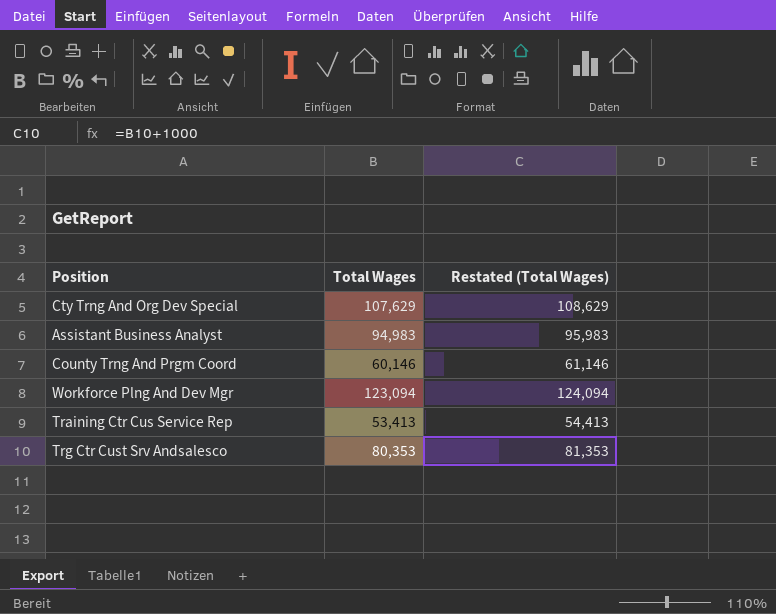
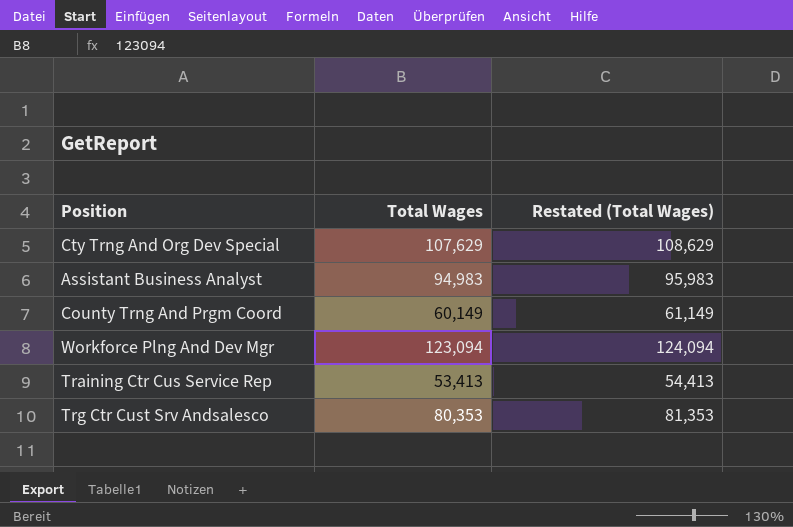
County Trng And Prgm Coord | Total Wages: 60,146 -> 60,149
County Trng And Prgm Coord | Restated (Total Wages): 61,146 -> 61,149

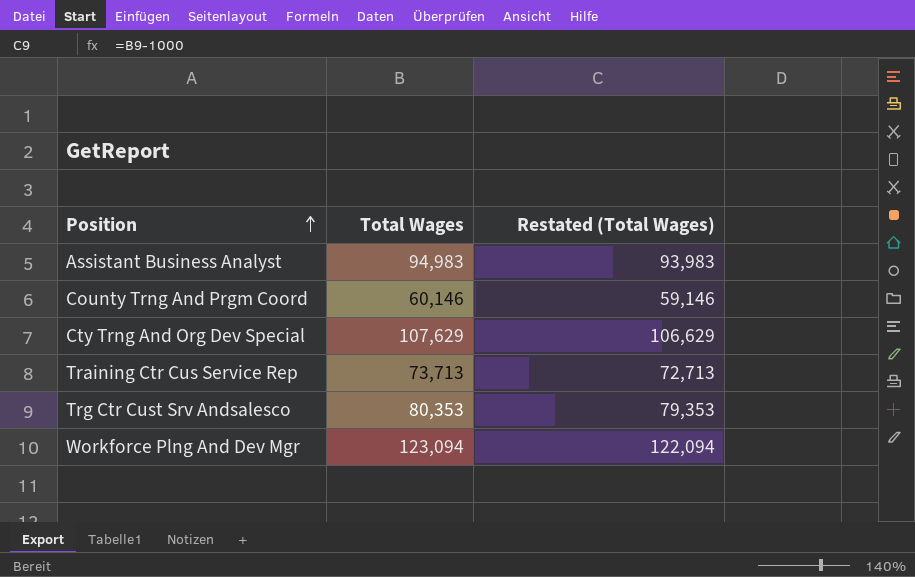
row order: none -> Position ascending
column Restated (Total Wages) | formula: [Total Wages] + 1000 -> [Total Wages] - 1000
County Trng And Prgm Coord | Total Wages: 60,149 -> 60,146
Training Ctr Cus Service Rep | Total Wages: 53,413 -> 73,713

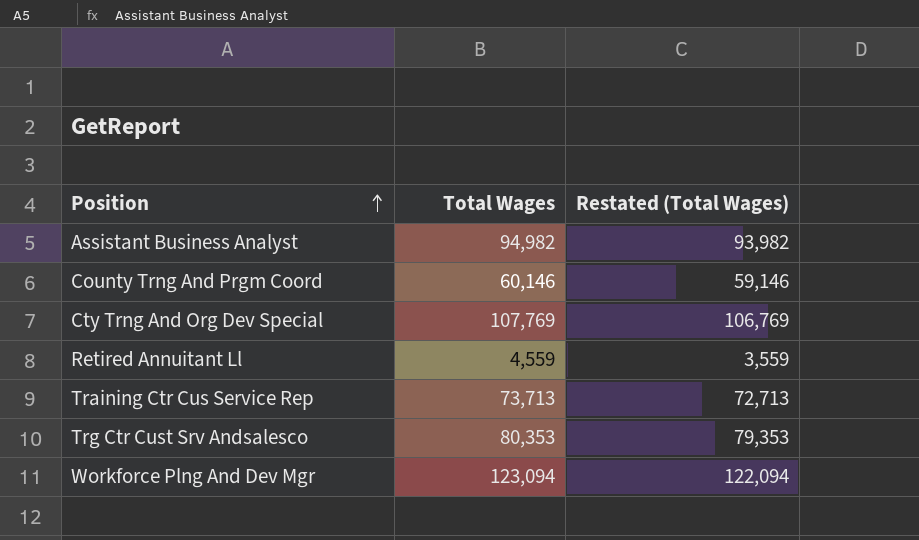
Assistant Business Analyst | Total Wages: 94,983 -> 94,982
Assistant Business Analyst | Restated (Total Wages): 93,983 -> 93,982
Cty Trng And Org Dev Special | Total Wages: 107,629 -> 107,769
Cty Trng And Org Dev Special | Restated (Total Wages): 106,629 -> 106,769
row Retired Annuitant Ll: none -> 4,559 | 3,559

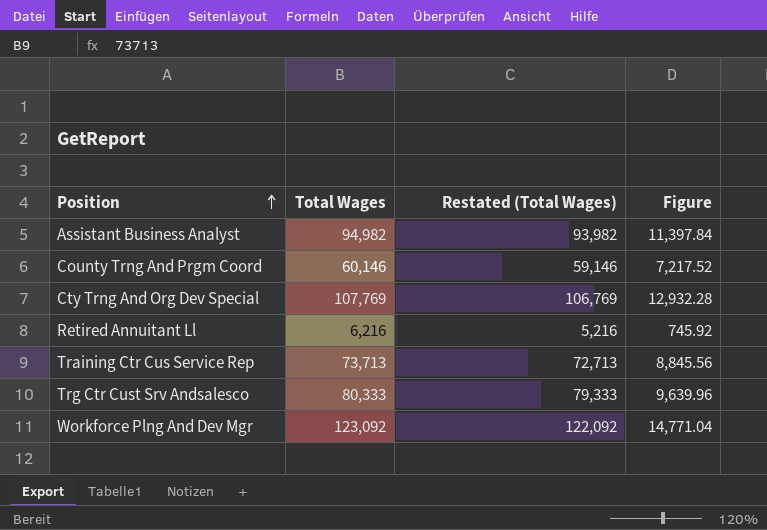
column Figure | formula: none -> [Total Wages] * 0.12
Retired Annuitant Ll | Total Wages: 4,559 -> 6,216
Retired Annuitant Ll | Restated (Total Wages): 3,559 -> 5,216
Trg Ctr Cust Srv Andsalesco | Total Wages: 80,353 -> 80,333
Trg Ctr Cust Srv Andsalesco | Restated (Total Wages): 79,353 -> 79,333
Workforce Plng And Dev Mgr | Total Wages: 123,094 -> 123,092
Workforce Plng And Dev Mgr | Restated (Total Wages): 122,094 -> 122,092

